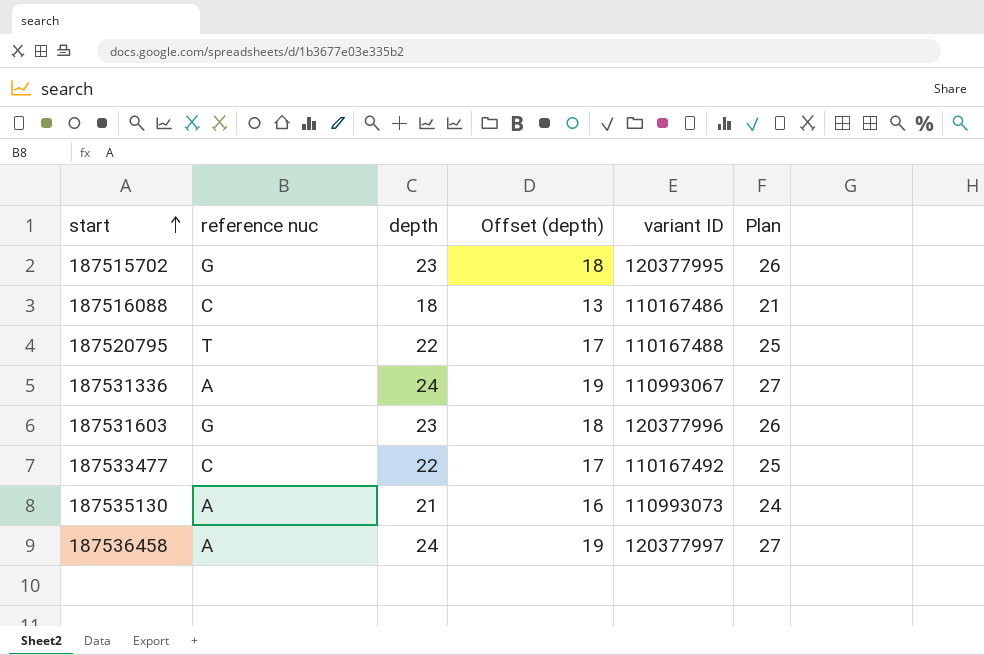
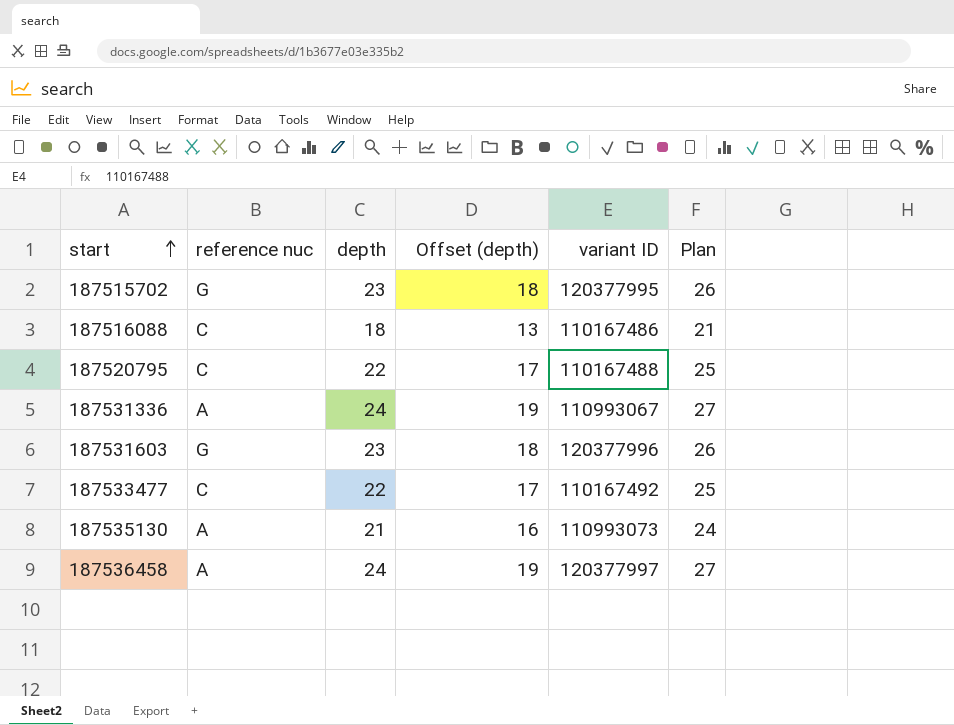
187520795 | reference nuc: T -> C

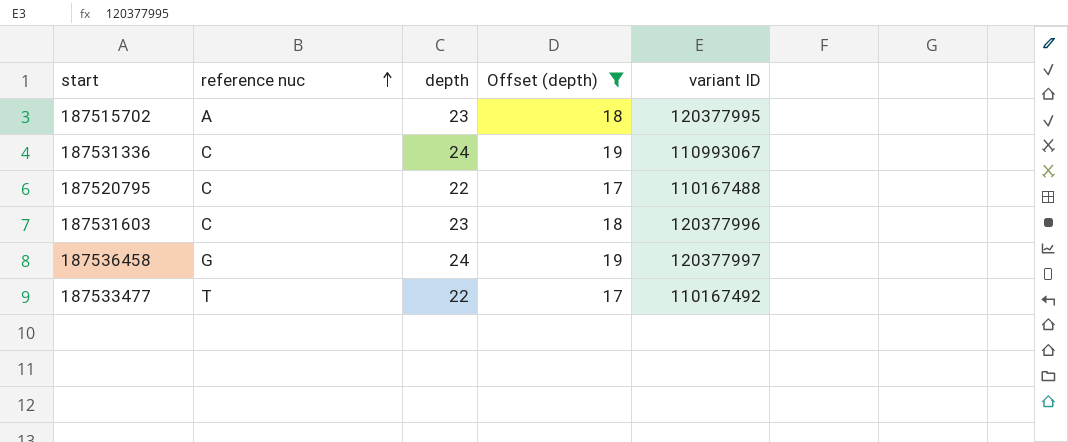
filter: none -> Offset (depth) >= 17
row order: start ascending -> reference nuc ascending
column Plan | formula: [depth] + 3 -> none
187515702 | reference nuc: G -> A
187531336 | reference nuc: A -> C
187531603 | reference nuc: G -> C
187536458 | reference nuc: A -> G
187533477 | reference nuc: C -> T

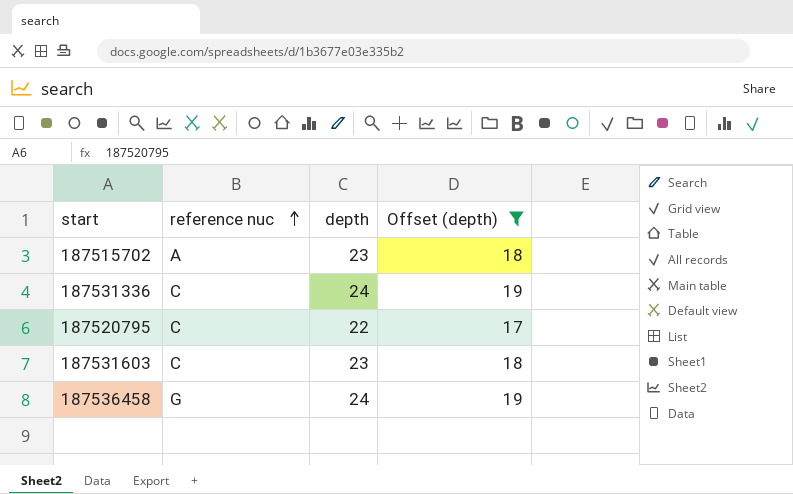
column variant ID | position: 5 -> none
row 187533477: T | 22 | 17 | 110167492 -> none

